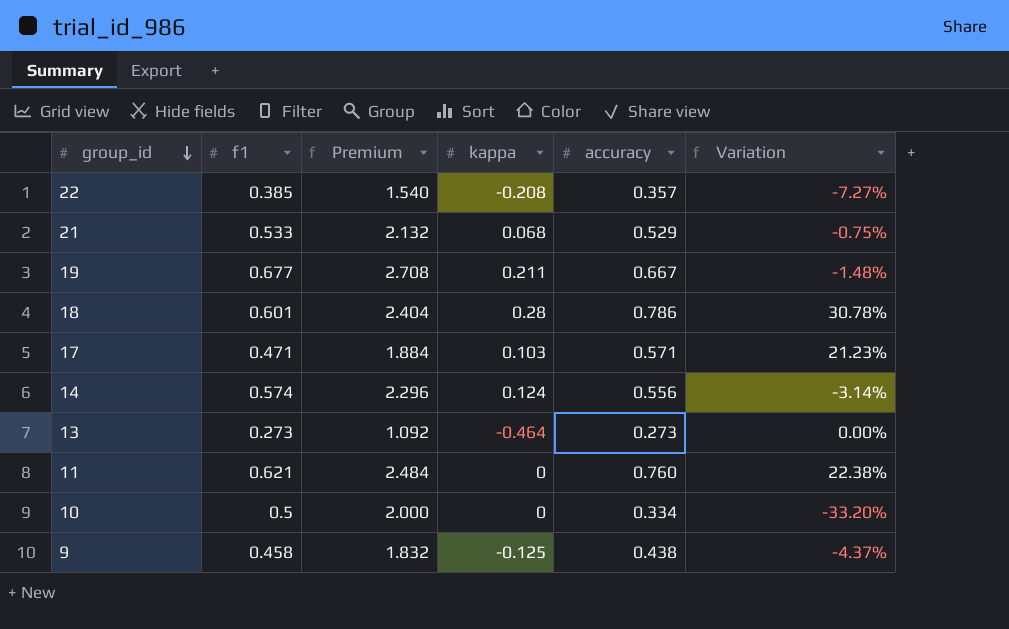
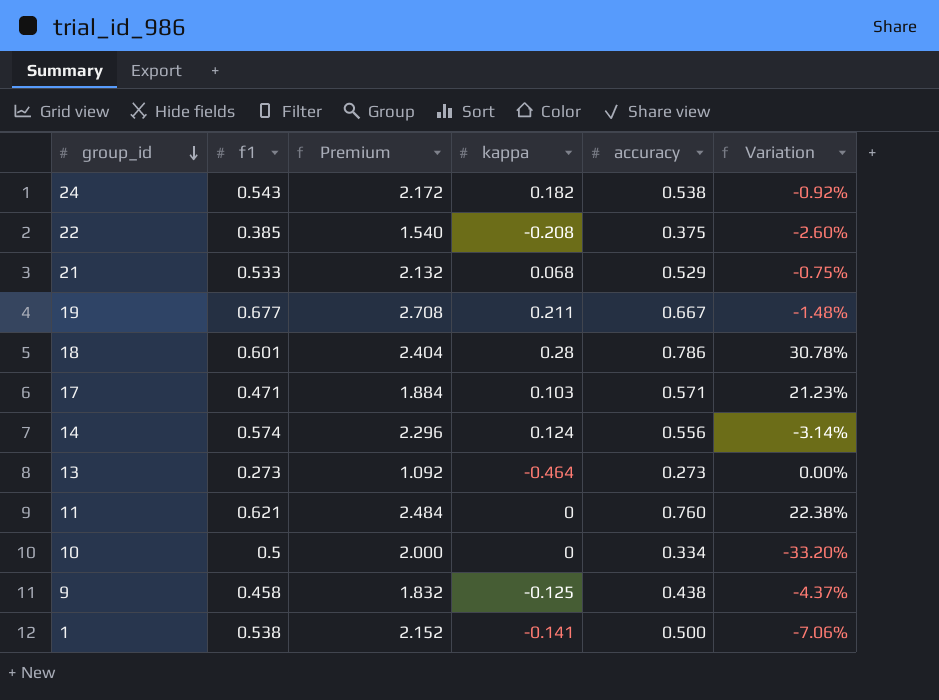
row 24: none -> 0.543 | 2.172 | 0.182 | 0.538 | -0.92%
22 | accuracy: 0.357 -> 0.375
22 | Variation: -7.27% -> -2.60%
row 1: none -> 0.538 | 2.152 | -0.141 | 0.500 | -7.06%

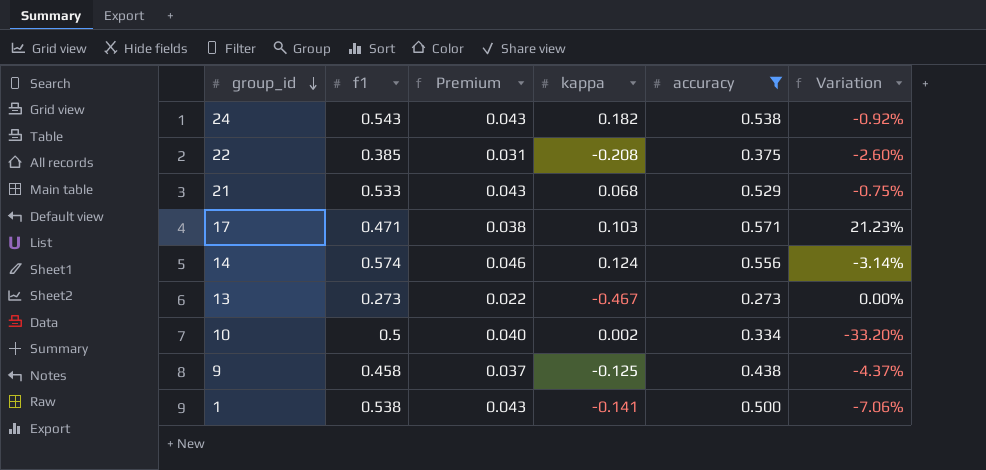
filter: none -> accuracy <= 0.571
column Premium | formula: [f1] * 4 -> [f1] * 0.08
13 | kappa: -0.464 -> -0.467
10 | kappa: 0 -> 0.002

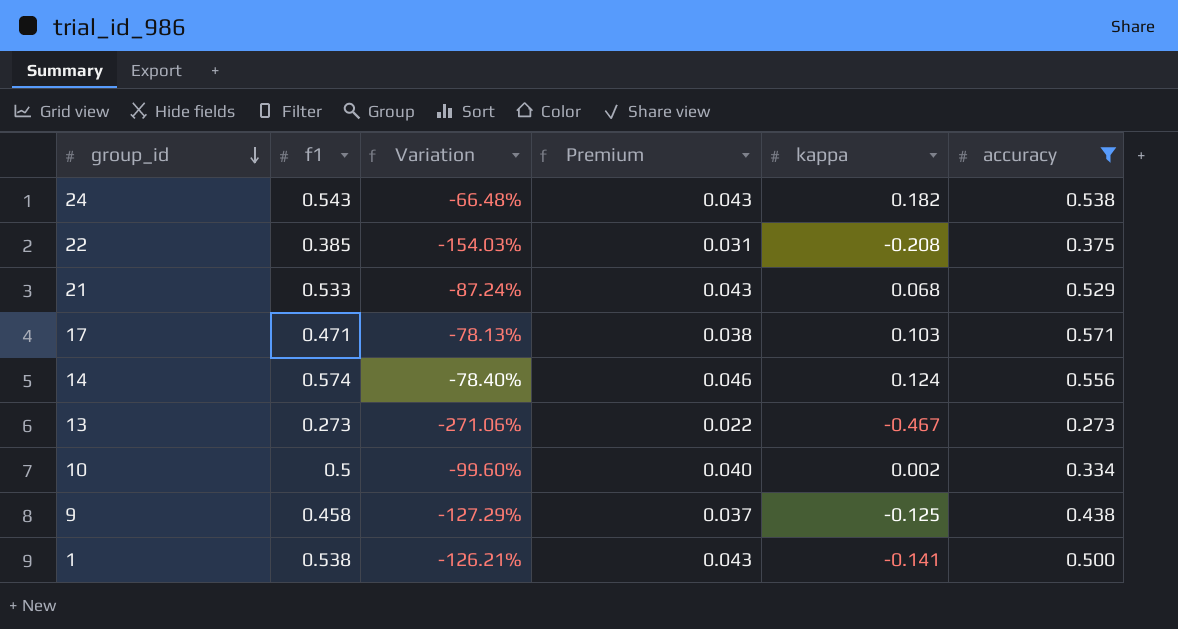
column Variation | formula: ([accuracy] - [f1]) / [f1] -> ([kappa] - [f1]) / [f1]
column Variation | position: 6 -> 3

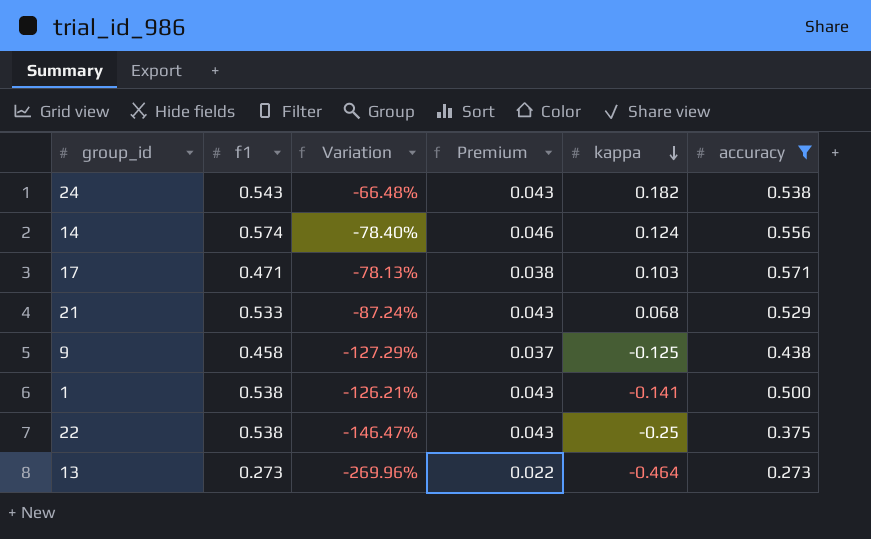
row order: group_id descending -> kappa descending
row 10: 0.5 | -99.60% | 0.040 | 0.002 | 0.334 -> none
22 | f1: 0.385 -> 0.538
22 | Variation: -154.03% -> -146.47%
22 | Premium: 0.031 -> 0.043
22 | kappa: -0.208 -> -0.25
13 | Variation: -271.06% -> -269.96%
13 | kappa: -0.467 -> -0.464

